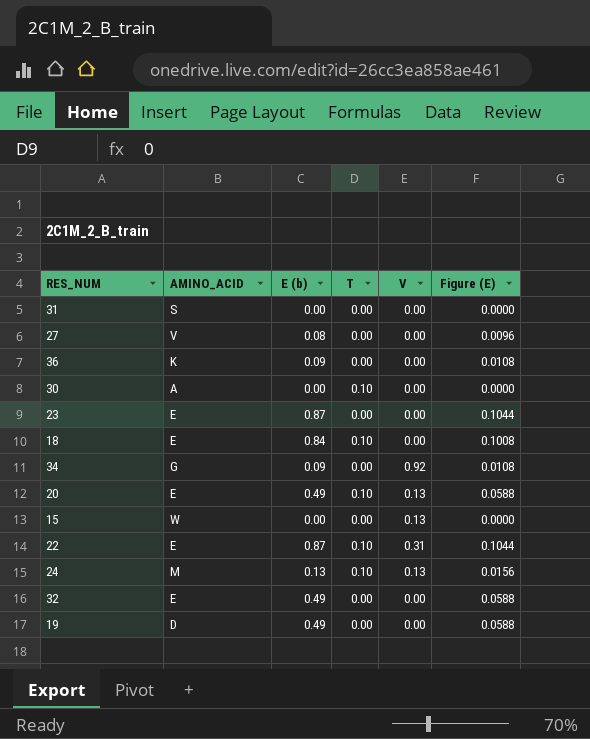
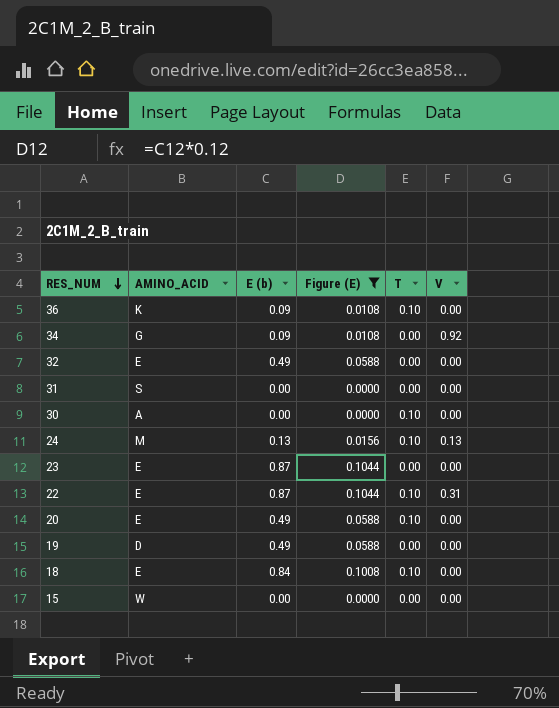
filter: none -> Figure (E) != 0.0096
row order: none -> RES_NUM descending
column Figure (E) | position: 6 -> 4
36 | T: 0.00 -> 0.10
20 | V: 0.13 -> 0.00
15 | V: 0.13 -> 0.00

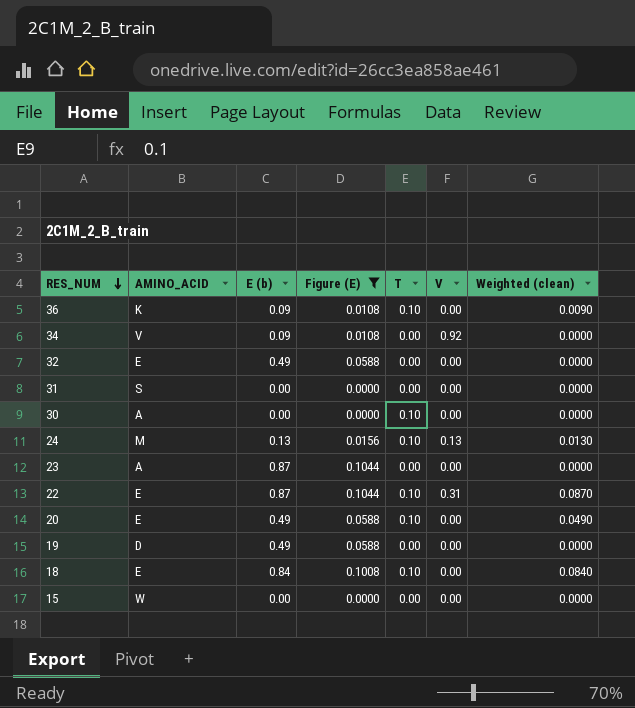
column Weighted (clean) | formula: none -> [E (b)] * [T]
34 | AMINO_ACID: G -> V
23 | AMINO_ACID: E -> A

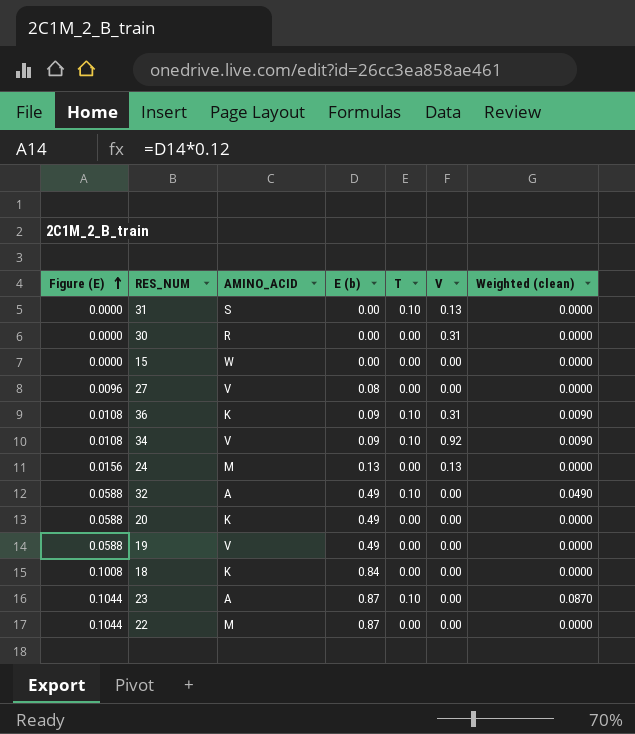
filter: Figure (E) != 0.0096 -> none
row order: RES_NUM descending -> Figure (E) ascending
column Figure (E) | position: 4 -> 1
31 | T: 0.00 -> 0.10
31 | V: 0.00 -> 0.13
30 | AMINO_ACID: A -> R
30 | T: 0.10 -> 0.00
30 | V: 0.00 -> 0.31
36 | V: 0.00 -> 0.31
34 | T: 0.00 -> 0.10
34 | Weighted (clean): 0.0000 -> 0.0090
24 | T: 0.10 -> 0.00
24 | Weighted (clean): 0.0130 -> 0.0000
32 | AMINO_ACID: E -> A
32 | T: 0.00 -> 0.10
32 | Weighted (clean): 0.0000 -> 0.0490
20 | AMINO_ACID: E -> K
20 | T: 0.10 -> 0.00
20 | Weighted (clean): 0.0490 -> 0.0000
19 | AMINO_ACID: D -> V
18 | AMINO_ACID: E -> K
18 | T: 0.10 -> 0.00
18 | Weighted (clean): 0.0840 -> 0.0000
23 | T: 0.00 -> 0.10
23 | Weighted (clean): 0.0000 -> 0.0870
22 | AMINO_ACID: E -> M
22 | T: 0.10 -> 0.00
22 | V: 0.31 -> 0.00
22 | Weighted (clean): 0.0870 -> 0.0000

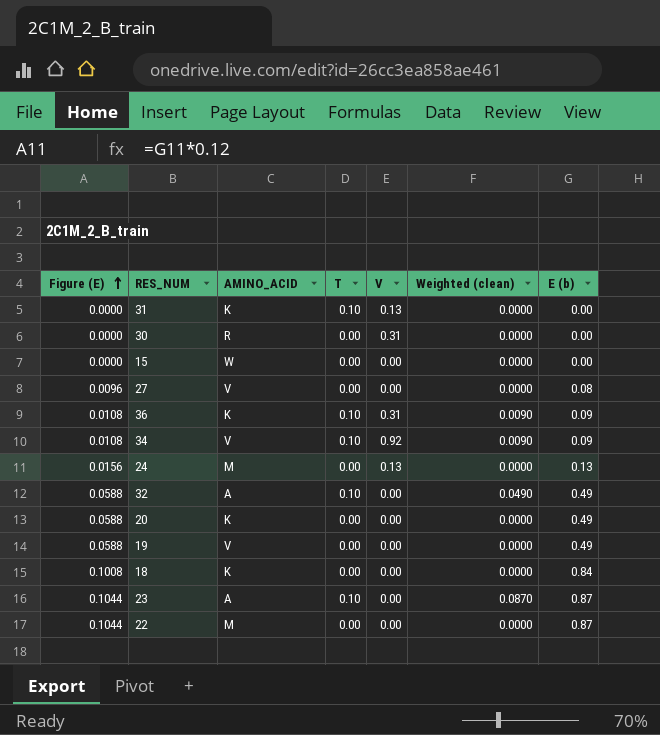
column E (b) | position: 4 -> 7
31 | AMINO_ACID: S -> K

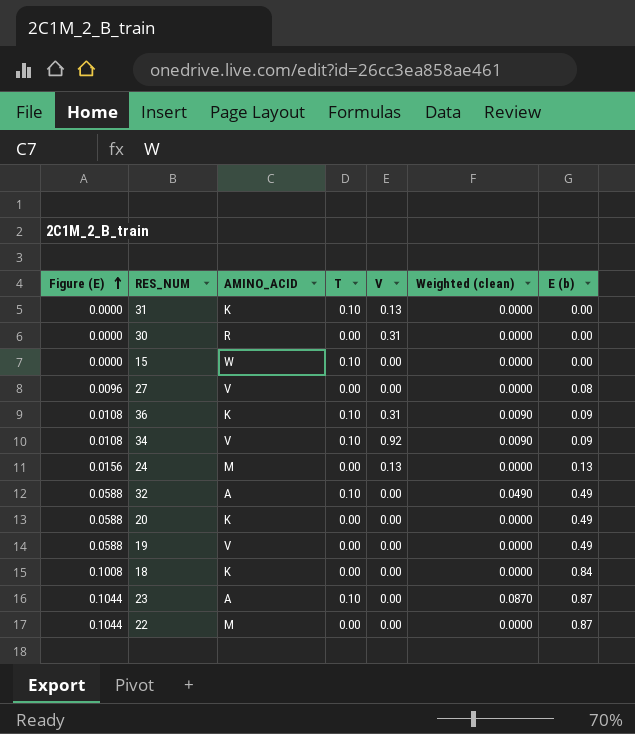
15 | T: 0.00 -> 0.10

